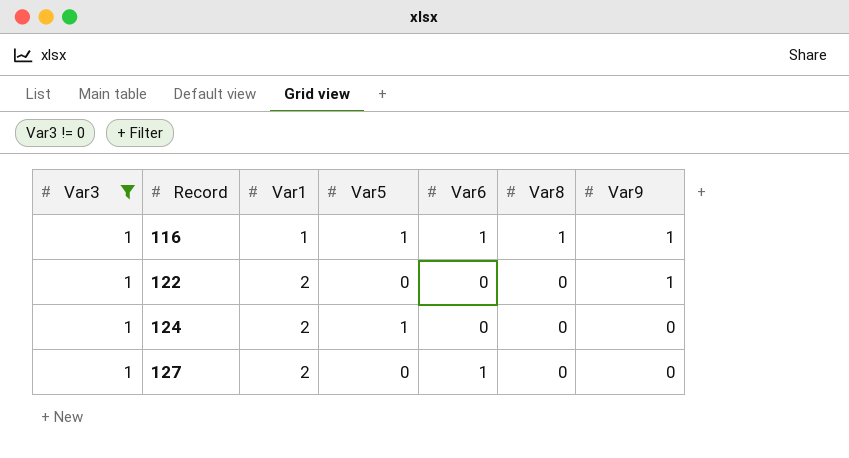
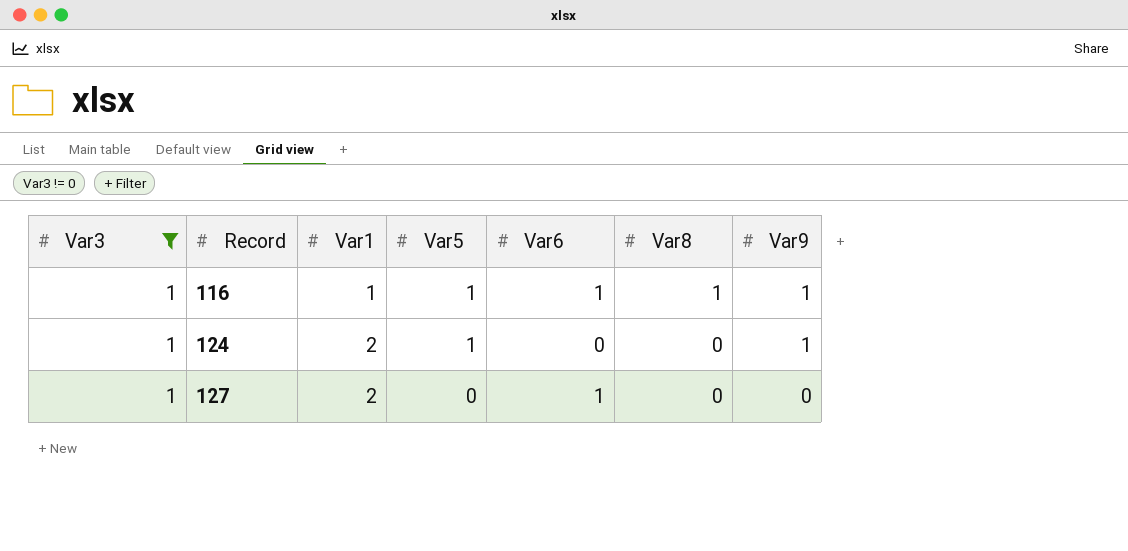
row 122: 1 | 2 | 0 | 0 | 0 | 1 -> none
124 | Var9: 0 -> 1

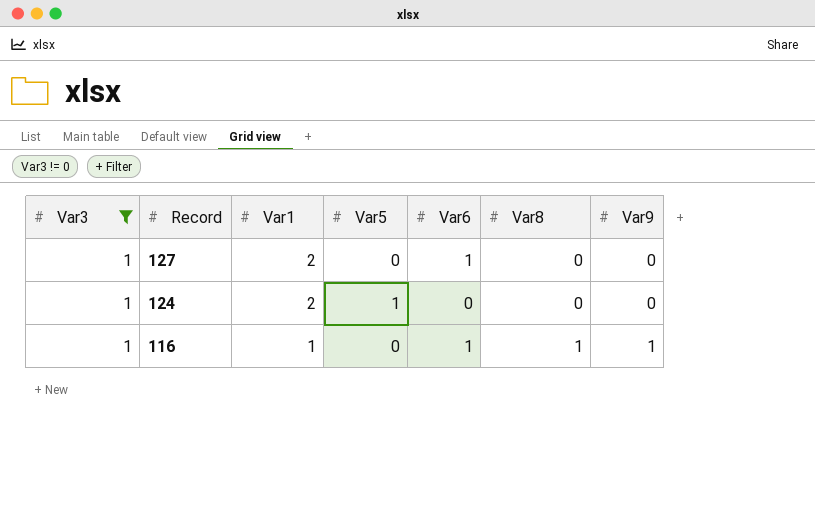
row order: Record ascending -> Record descending
124 | Var9: 1 -> 0
116 | Var5: 1 -> 0

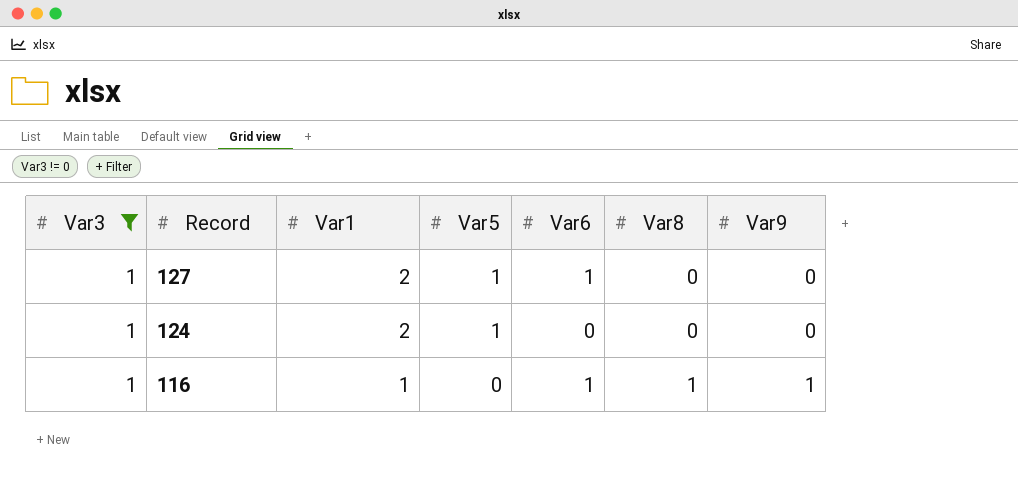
127 | Var5: 0 -> 1

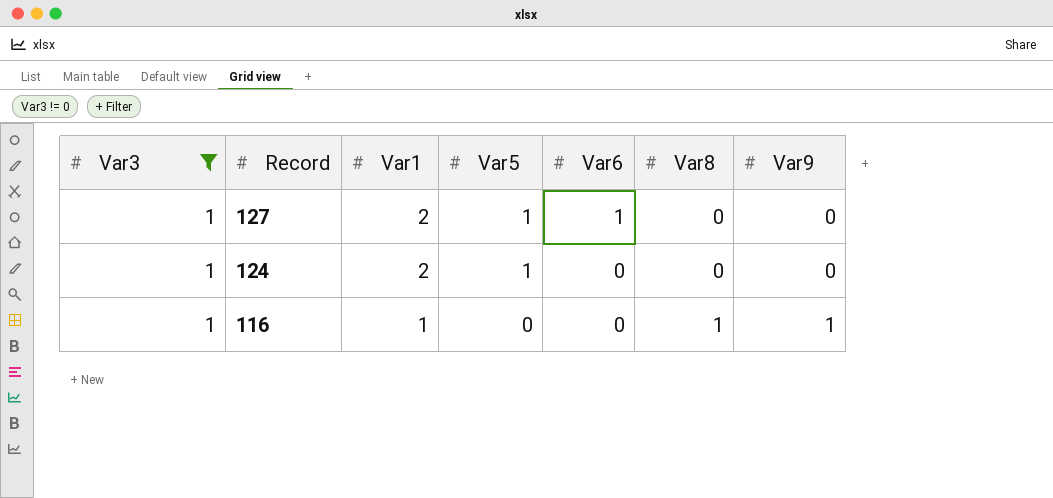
116 | Var6: 1 -> 0

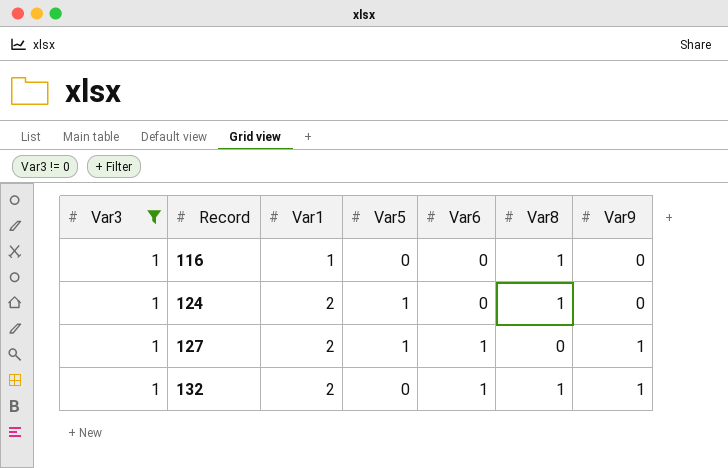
row order: Record descending -> Record ascending
116 | Var9: 1 -> 0
124 | Var8: 0 -> 1
127 | Var9: 0 -> 1
row 132: none -> 1 | 2 | 0 | 1 | 1 | 1

